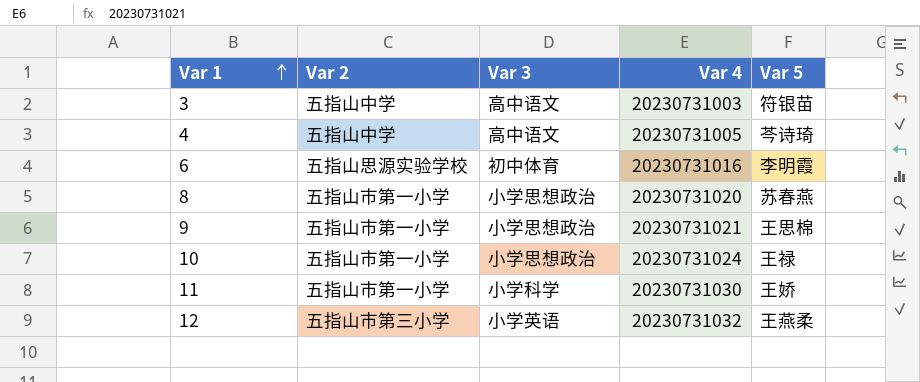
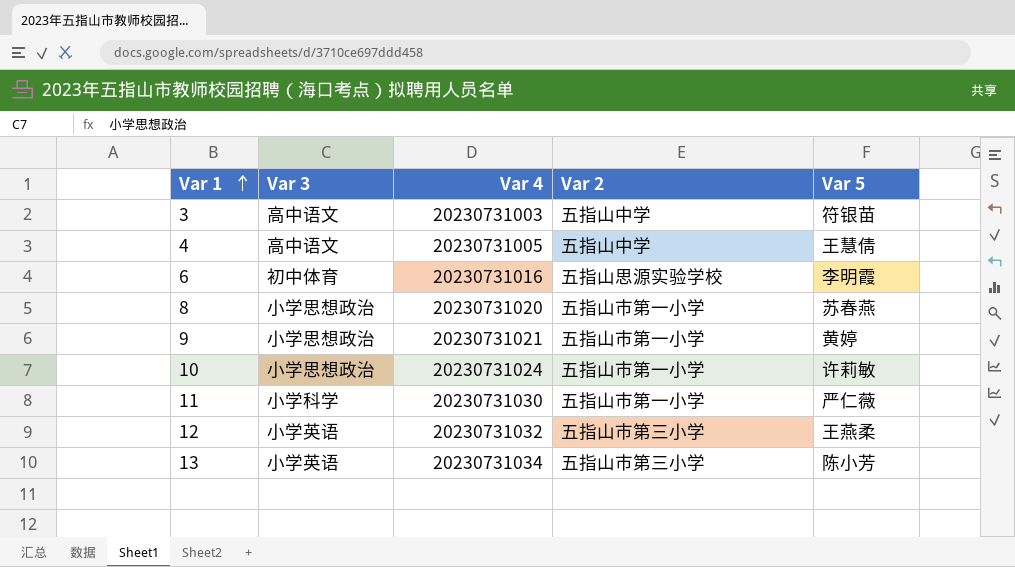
column Var 2 | position: 2 -> 4
4 | Var 5: 芩诗琦 -> 王慧倩
9 | Var 5: 王思棉 -> 黄婷
10 | Var 5: 王禄 -> 许莉敏
11 | Var 5: 王娇 -> 严仁薇
row 13: none -> 小学英语 | 20230731034 | 五指山市第三小学 | 陈小芳

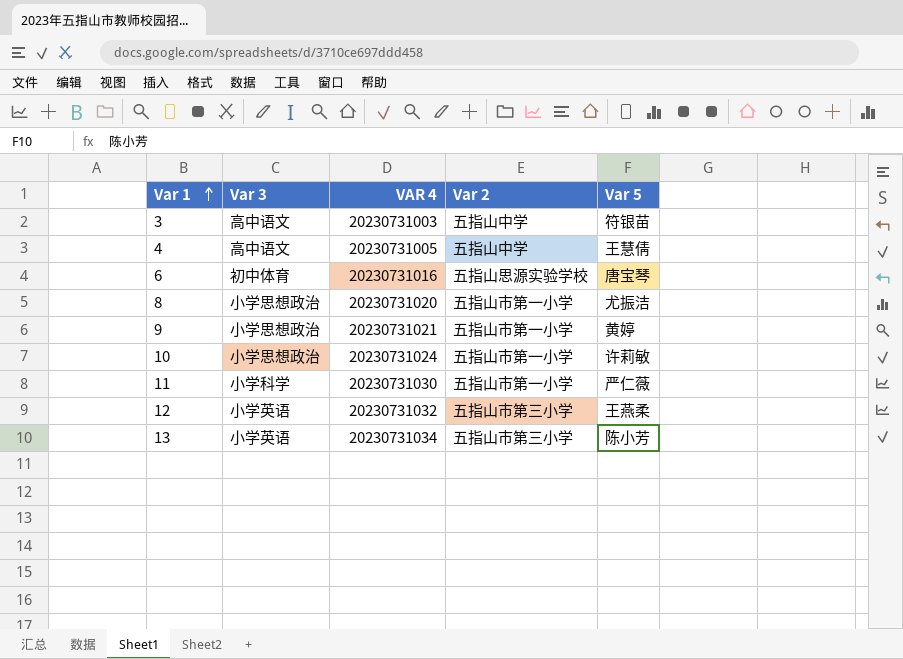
column name: Var 4 -> VAR 4
6 | Var 5: 李明霞 -> 唐宝琴
8 | Var 5: 苏春燕 -> 尤振洁

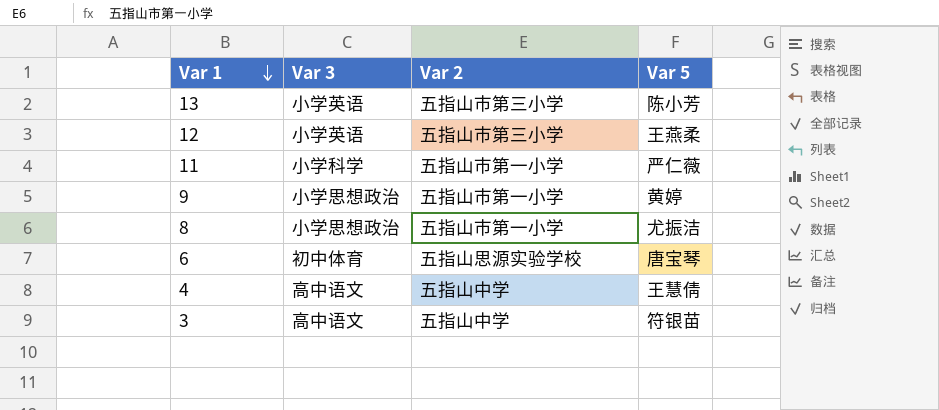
row order: Var 1 ascending -> Var 1 descending
column VAR 4 | position: 3 -> none
row 10: 小学思想政治 | 20230731024 | 五指山市第一小学 | 许莉敏 -> none

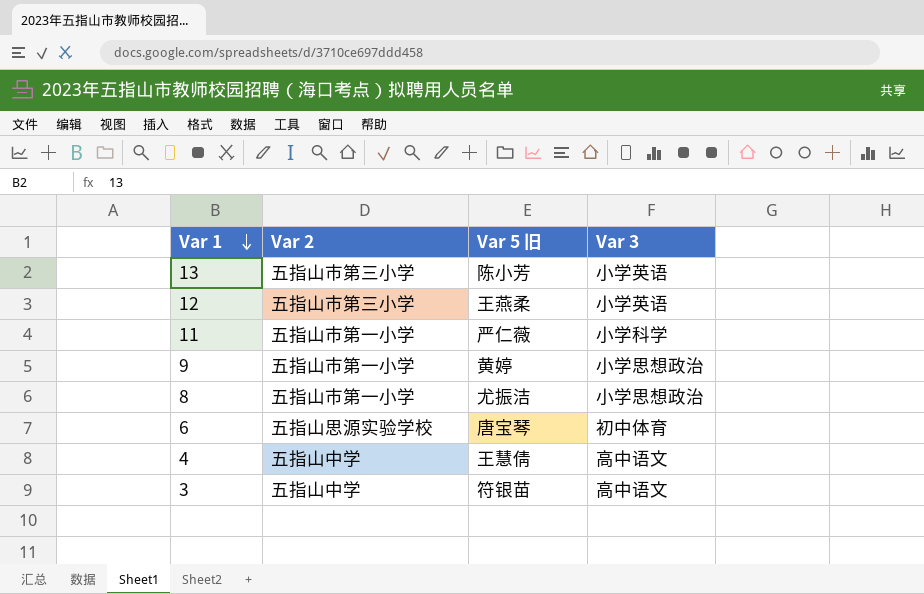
column name: Var 5 -> Var 5 旧
column Var 3 | position: 2 -> 4

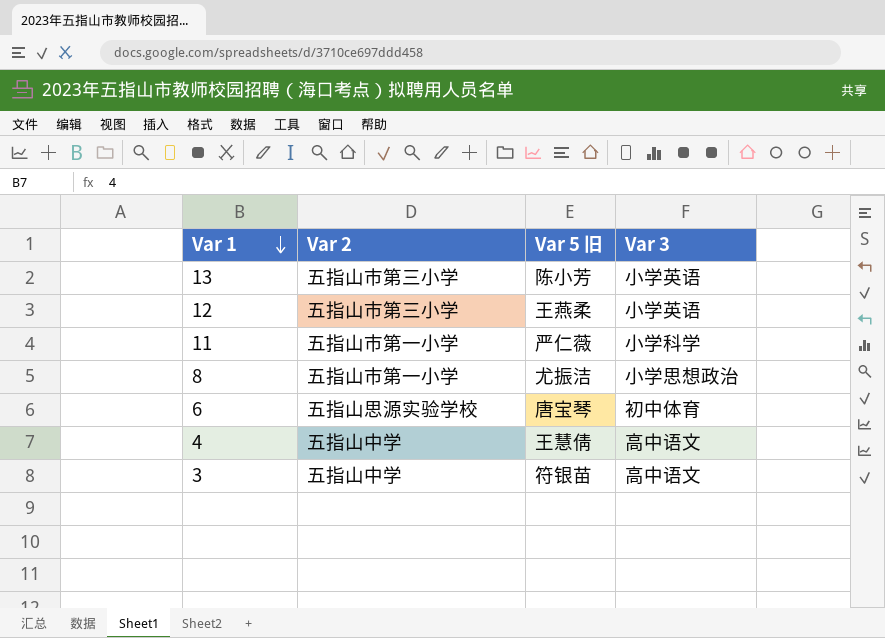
row 9: 五指山市第一小学 | 黄婷 | 小学思想政治 -> none

